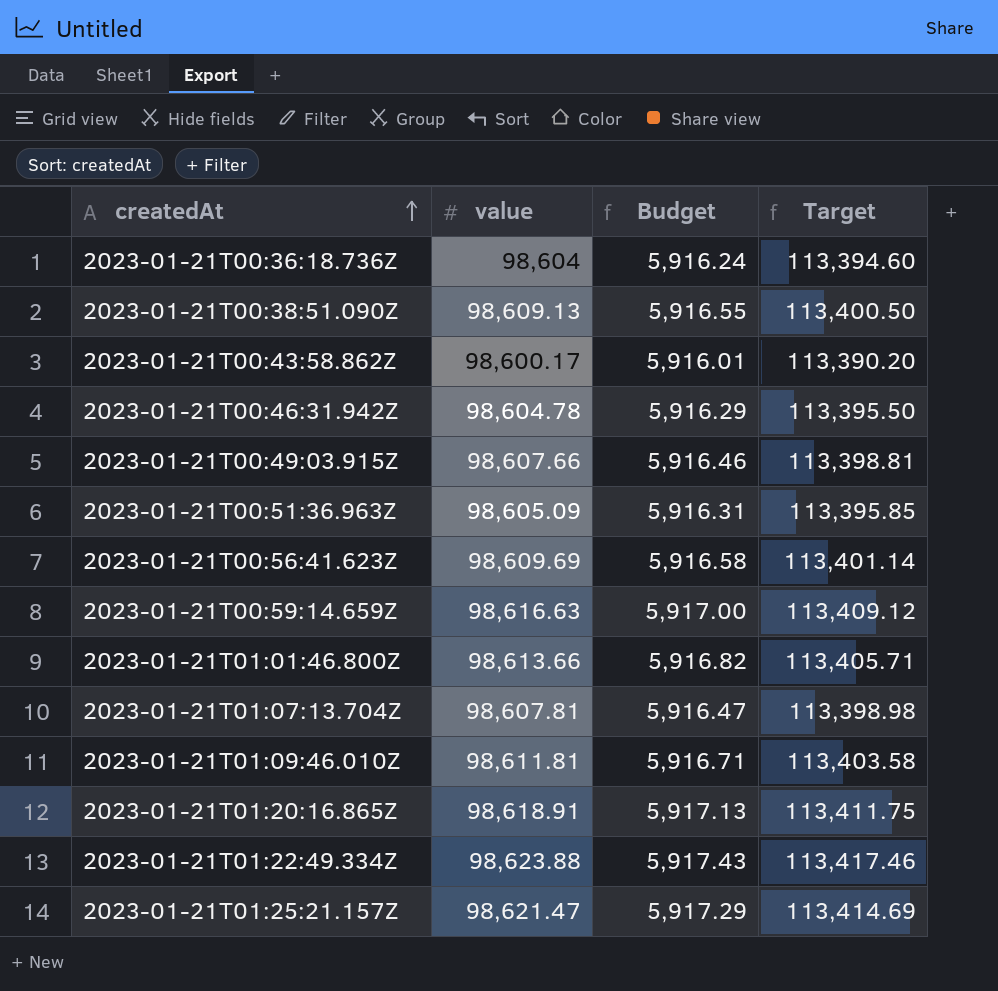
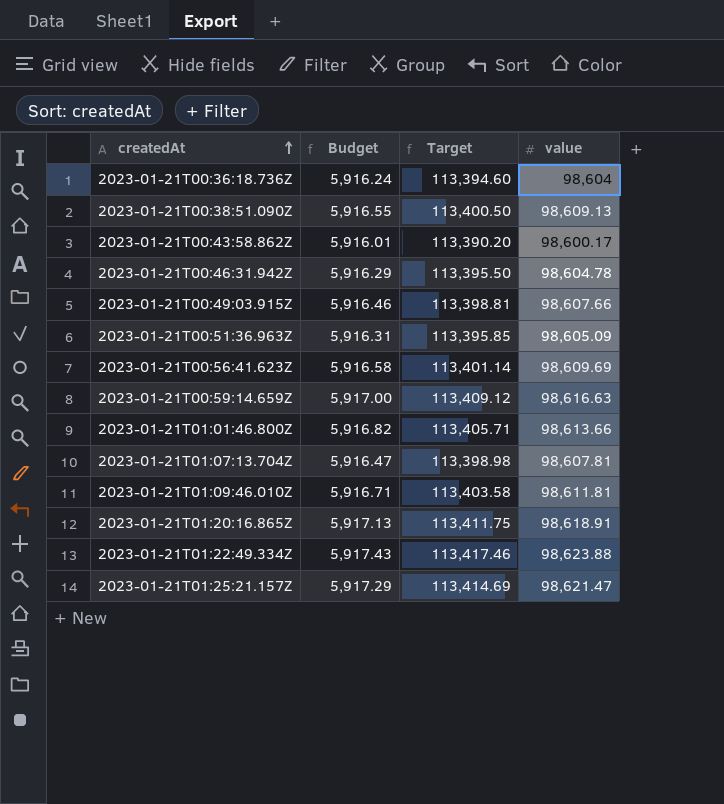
column value | position: 2 -> 4

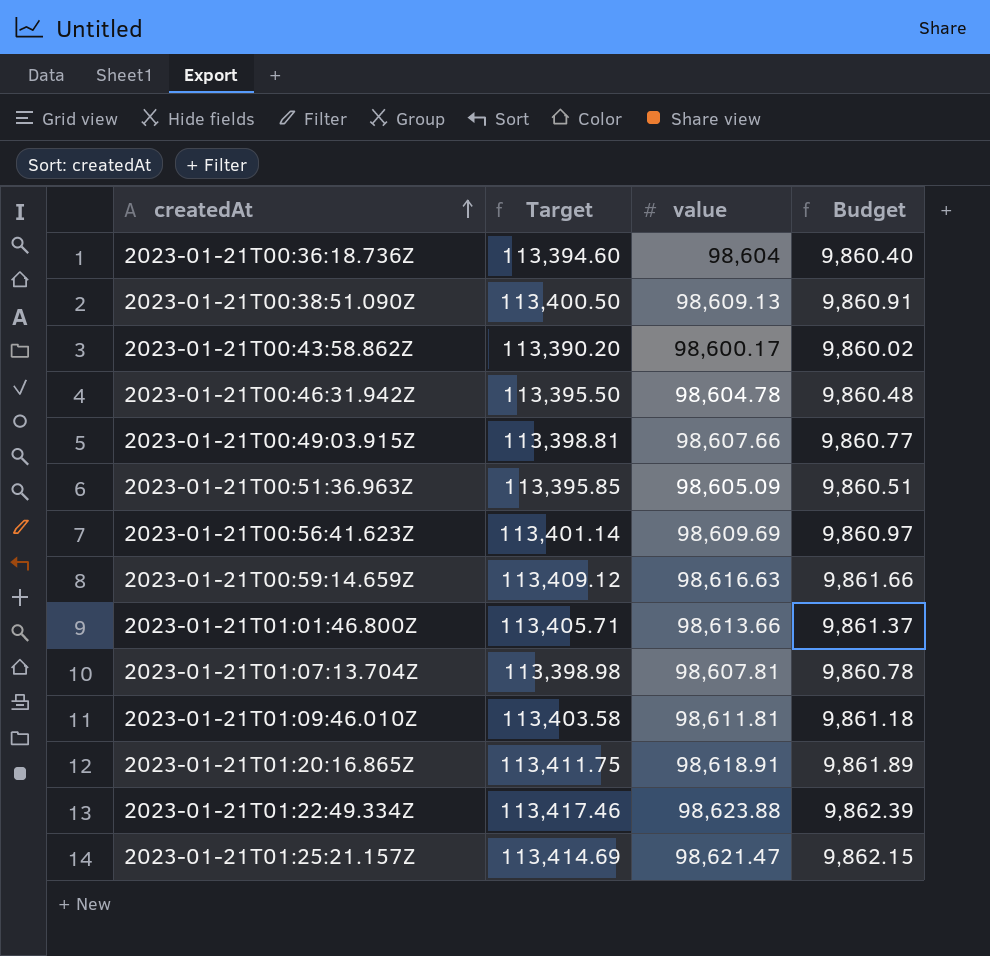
column Budget | formula: [value] * 0.06 -> [value] * 0.1
column Budget | position: 2 -> 4

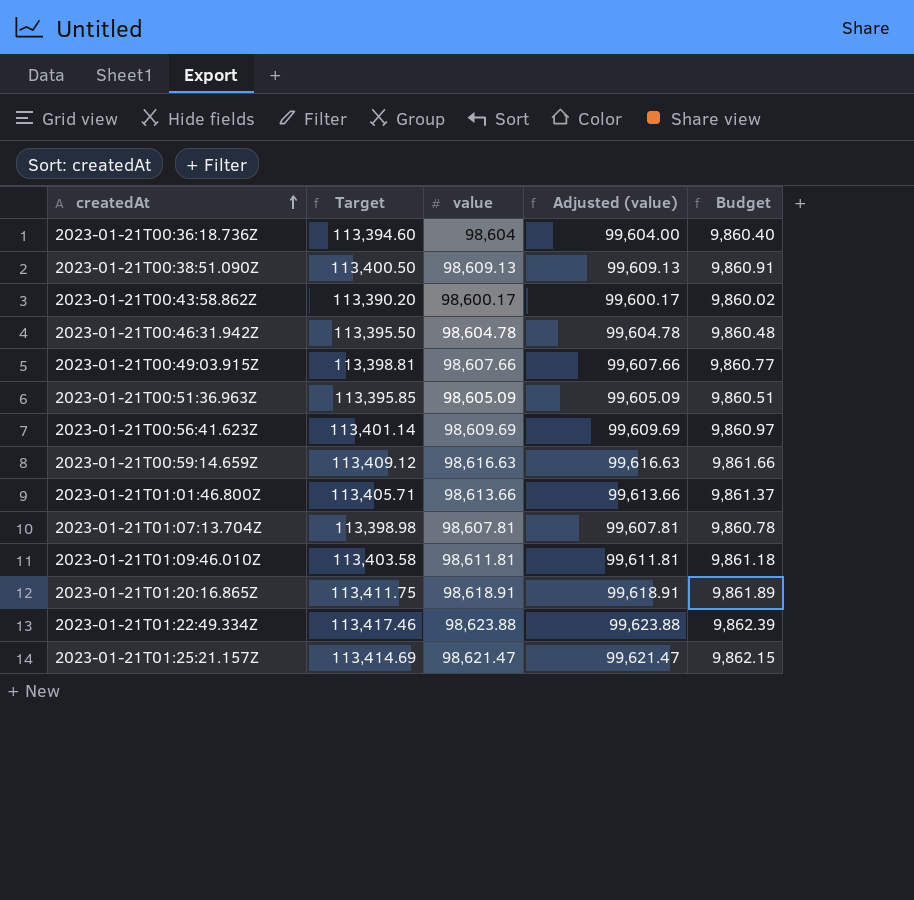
column Adjusted (value) | formula: none -> [value] + 1000

